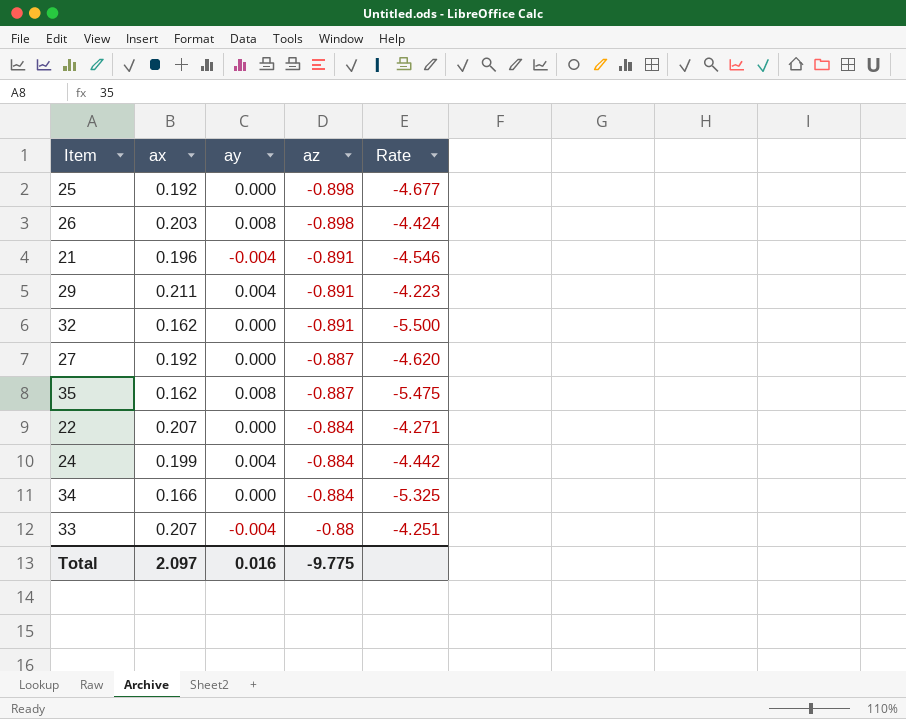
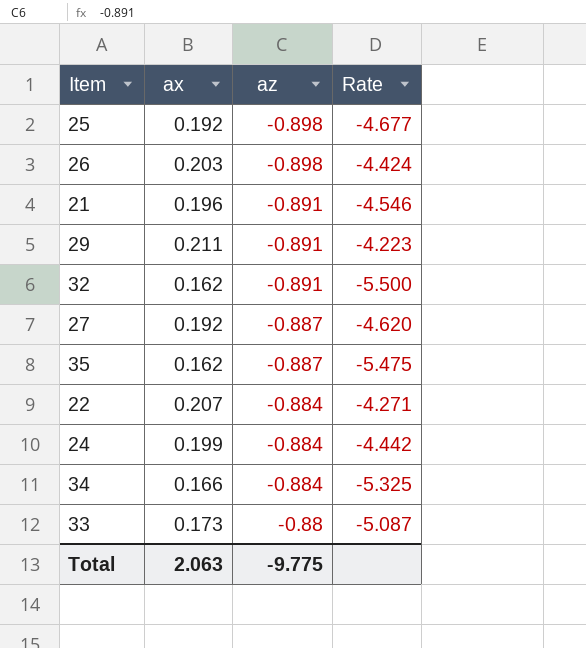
column ay | position: 3 -> none
33 | ax: 0.207 -> 0.173
33 | Rate: -4.251 -> -5.087
Total | ax: 2.097 -> 2.063

